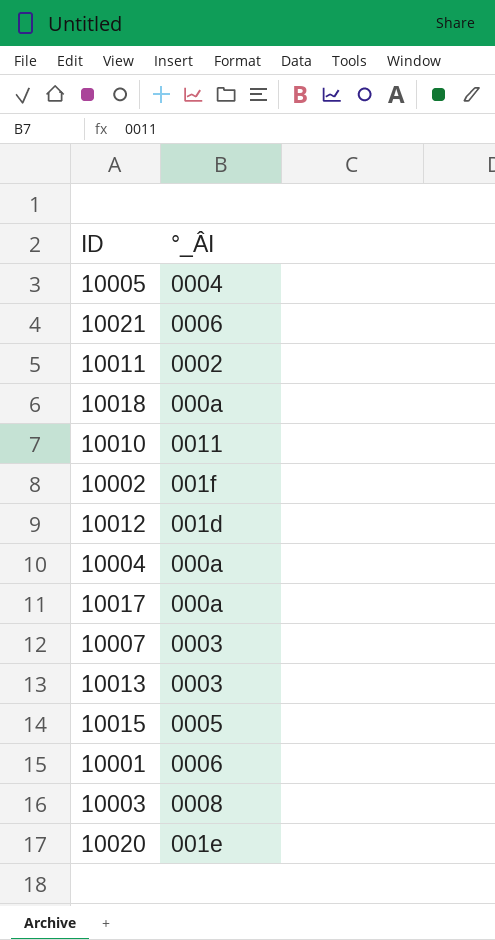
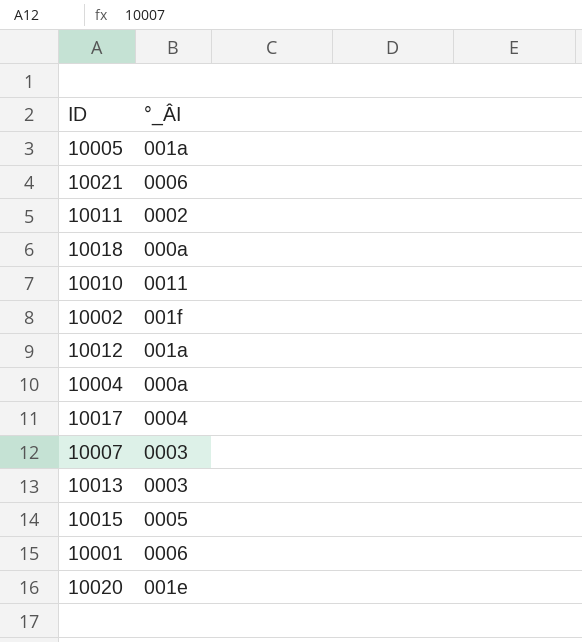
row 10003: 0008 -> none
10005 | °_ÂI: 0004 -> 001a
10012 | °_ÂI: 001d -> 001a
10017 | °_ÂI: 000a -> 0004

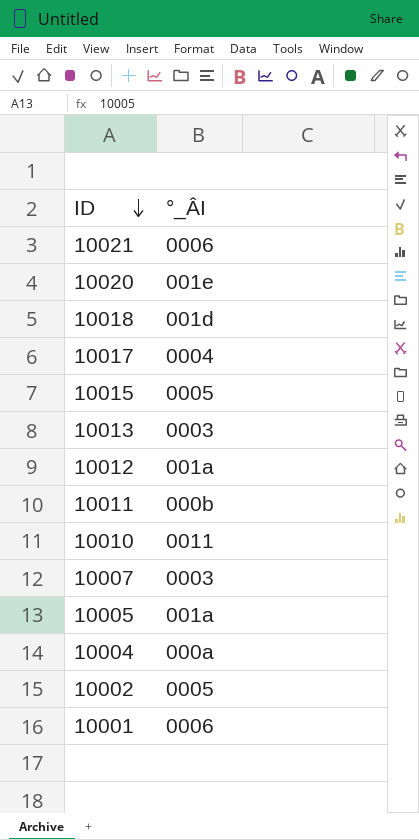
row order: none -> ID descending
10018 | °_ÂI: 000a -> 001d
10011 | °_ÂI: 0002 -> 000b
10002 | °_ÂI: 001f -> 0005

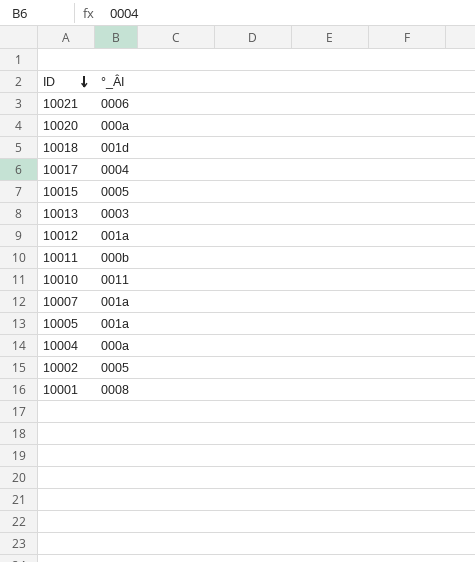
10020 | °_ÂI: 001e -> 000a
10007 | °_ÂI: 0003 -> 001a
10001 | °_ÂI: 0006 -> 0008

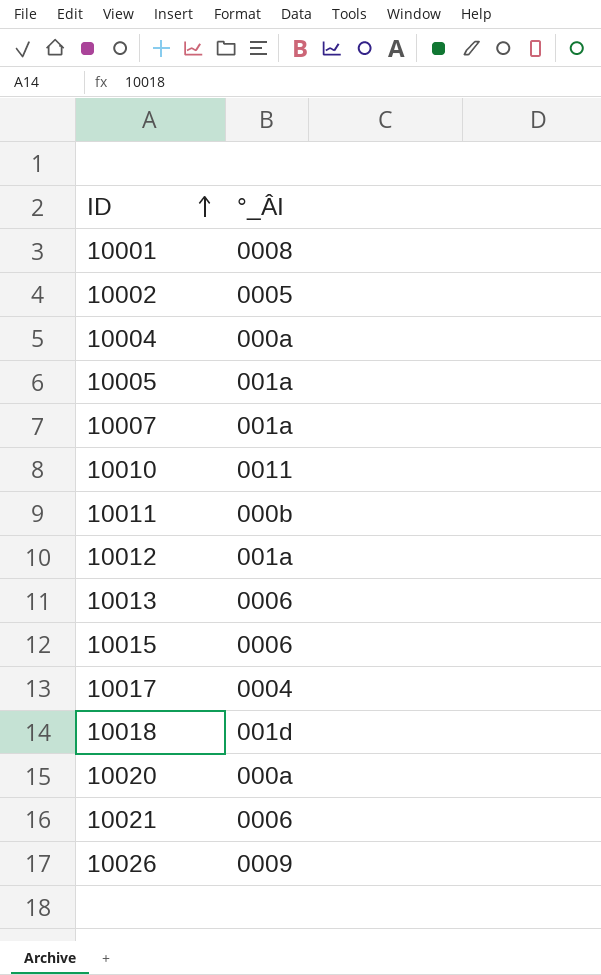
row order: ID descending -> ID ascending
10013 | °_ÂI: 0003 -> 0006
10015 | °_ÂI: 0005 -> 0006
row 10026: none -> 0009

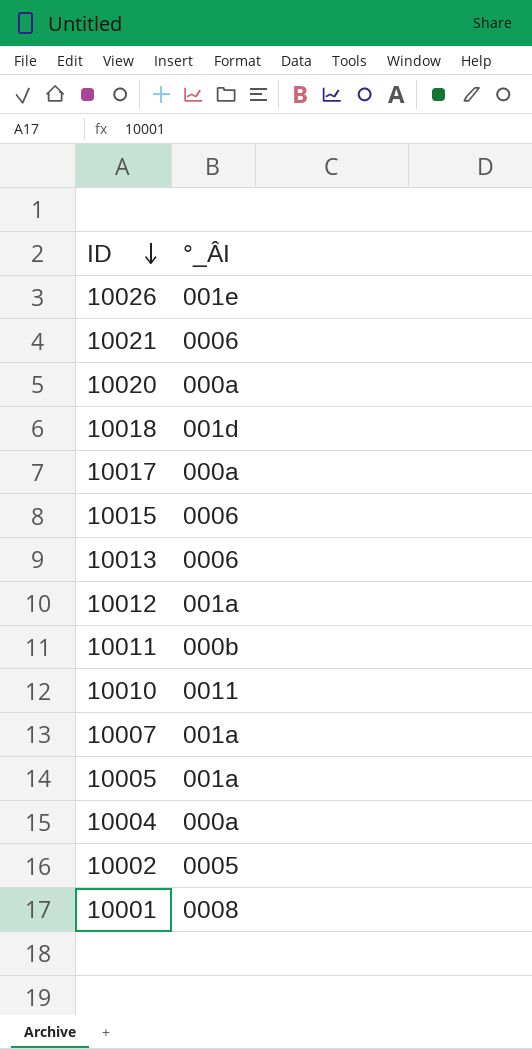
row order: ID ascending -> ID descending
10026 | °_ÂI: 0009 -> 001e
10017 | °_ÂI: 0004 -> 000a

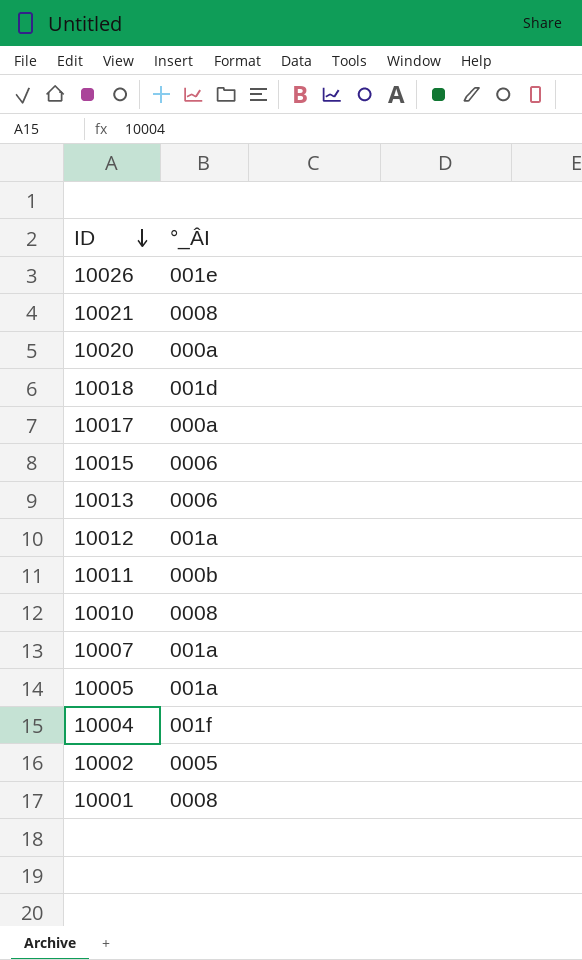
10021 | °_ÂI: 0006 -> 0008
10010 | °_ÂI: 0011 -> 0008
10004 | °_ÂI: 000a -> 001f

